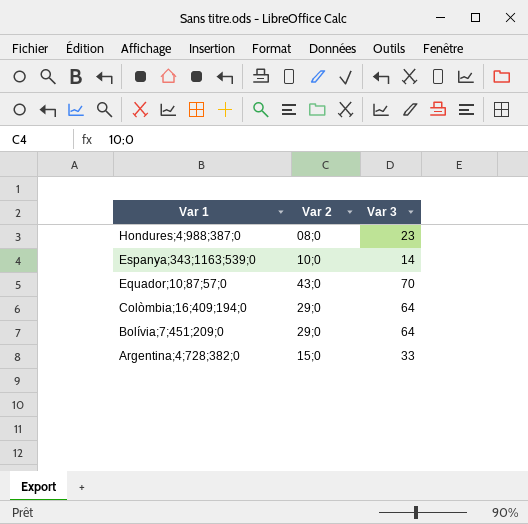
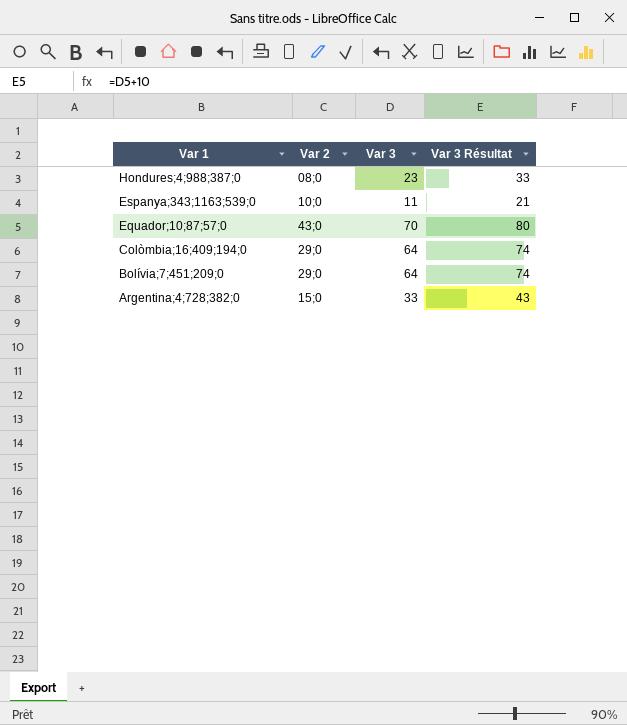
column Var 3 Résultat | formula: none -> [Var 3] + 10
Espanya;343;1163;539;0 | Var 3: 14 -> 11

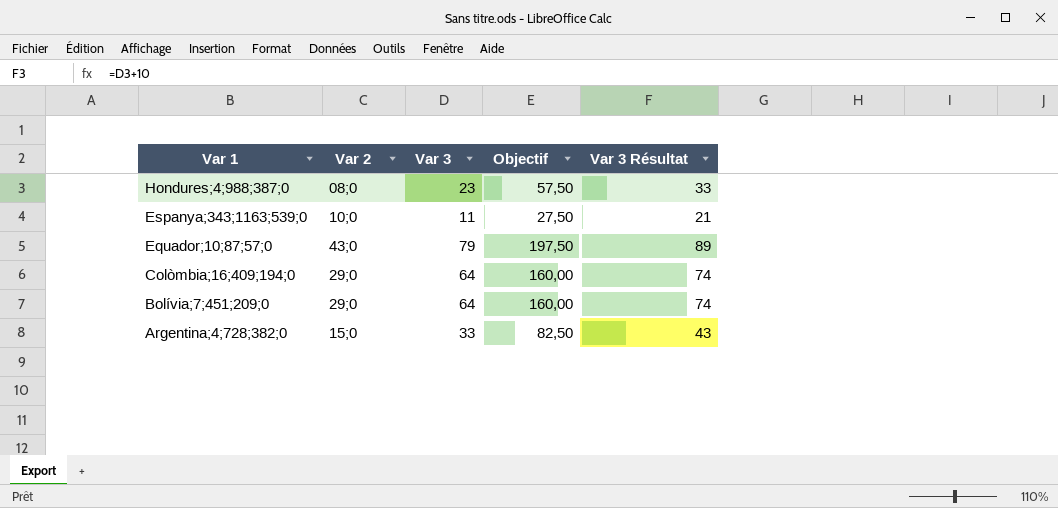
column Objectif | formula: none -> [Var 3] * 2,5
Equador;10;87;57;0 | Var 3: 70 -> 79
Equador;10;87;57;0 | Var 3 Résultat: 80 -> 89

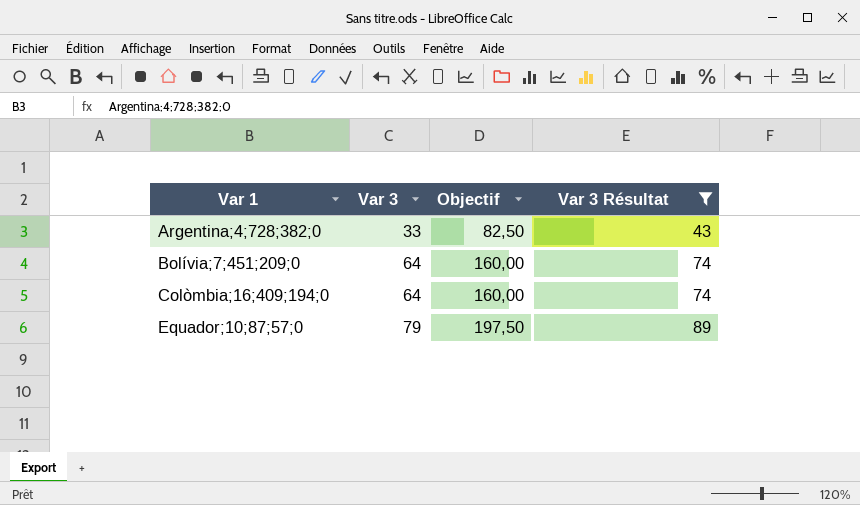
filter: none -> Var 3 Résultat >= 43
row order: Var 1 descending -> Var 1 ascending
column Var 2 | position: 2 -> none

